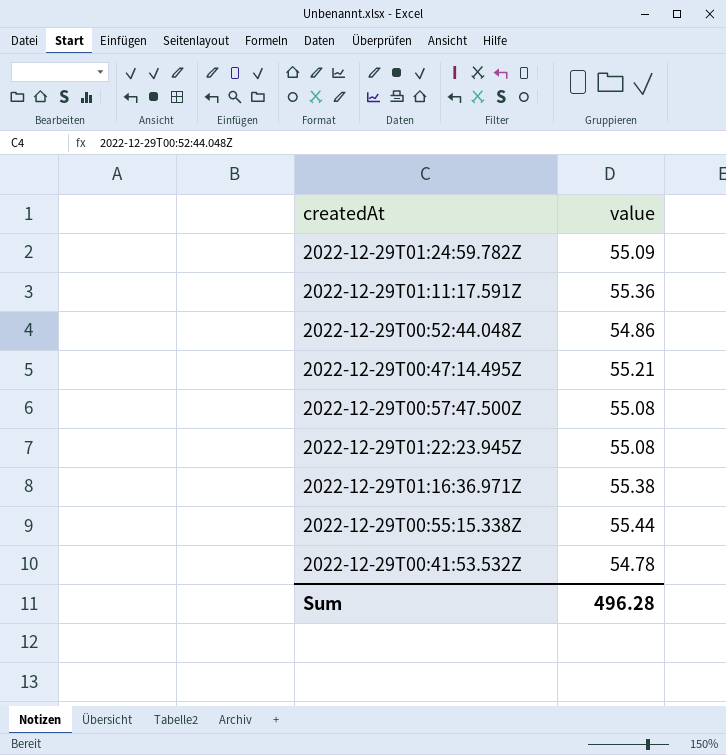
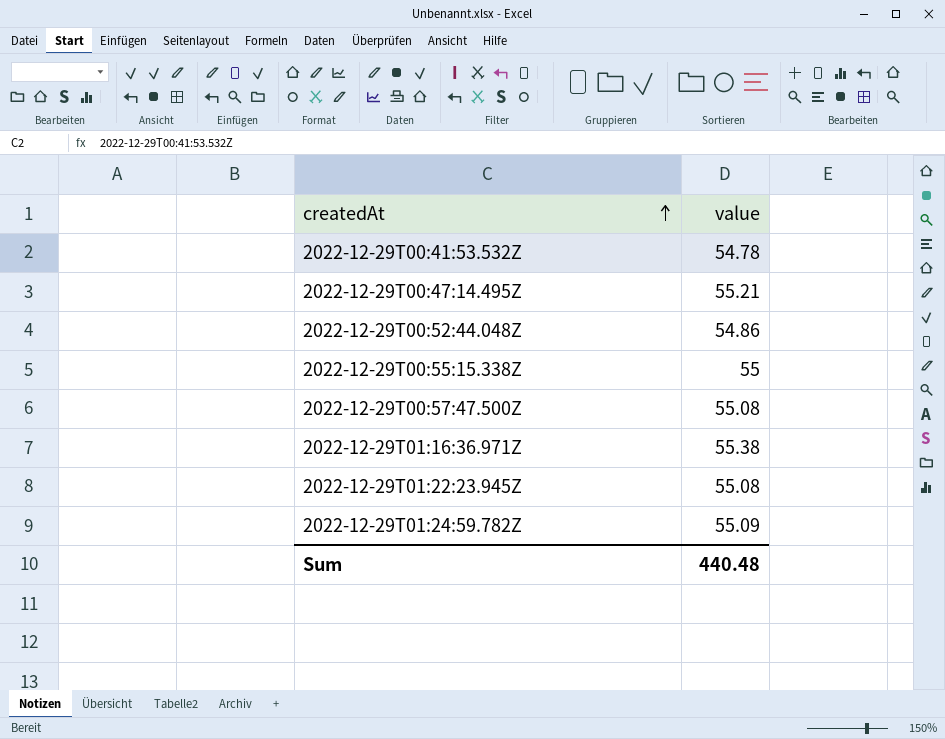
row order: none -> createdAt ascending
row 2022-12-29T01:11:17.591Z: 55.36 -> none
2022-12-29T00:55:15.338Z | value: 55.44 -> 55
Sum | value: 496.28 -> 440.48

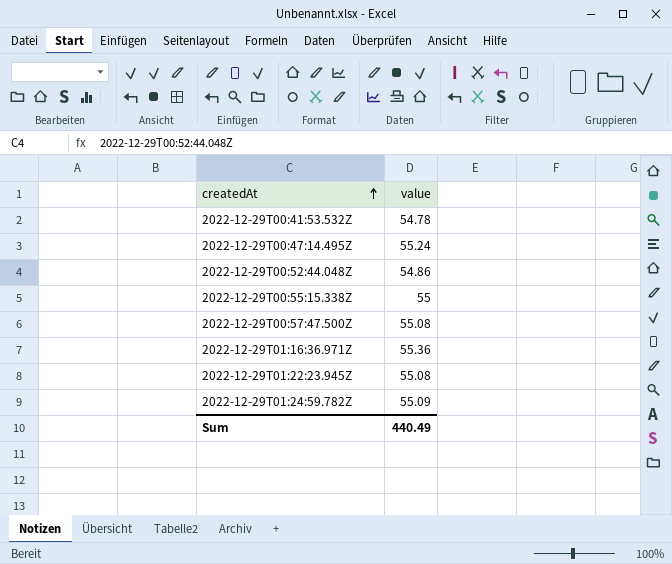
2022-12-29T00:47:14.495Z | value: 55.21 -> 55.24
2022-12-29T01:16:36.971Z | value: 55.38 -> 55.36
Sum | value: 440.48 -> 440.49

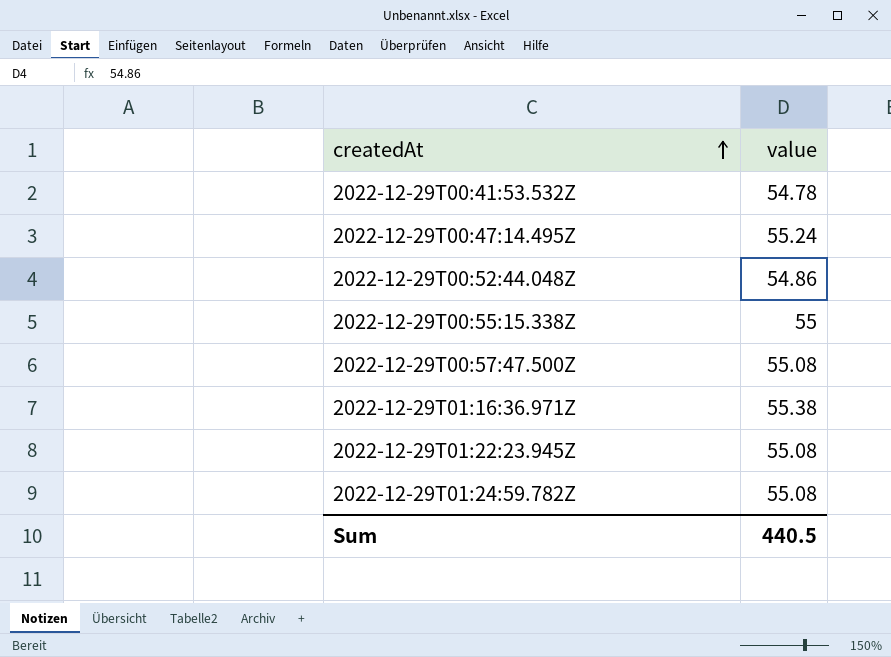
2022-12-29T01:16:36.971Z | value: 55.36 -> 55.38
2022-12-29T01:24:59.782Z | value: 55.09 -> 55.08
Sum | value: 440.49 -> 440.5

